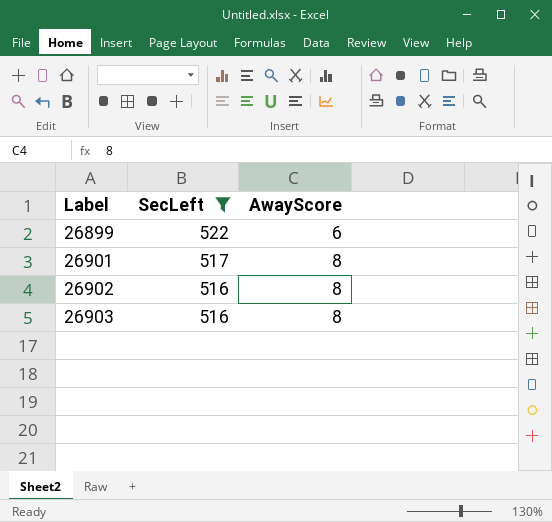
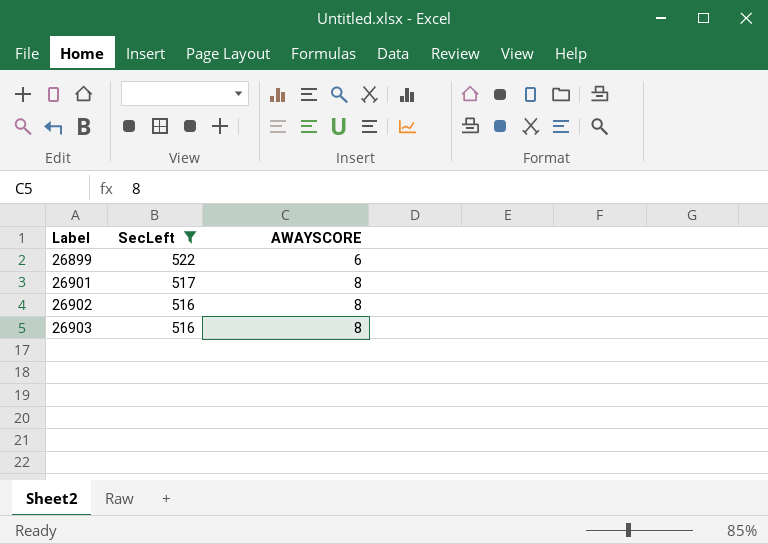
column name: AwayScore -> AWAYSCORE

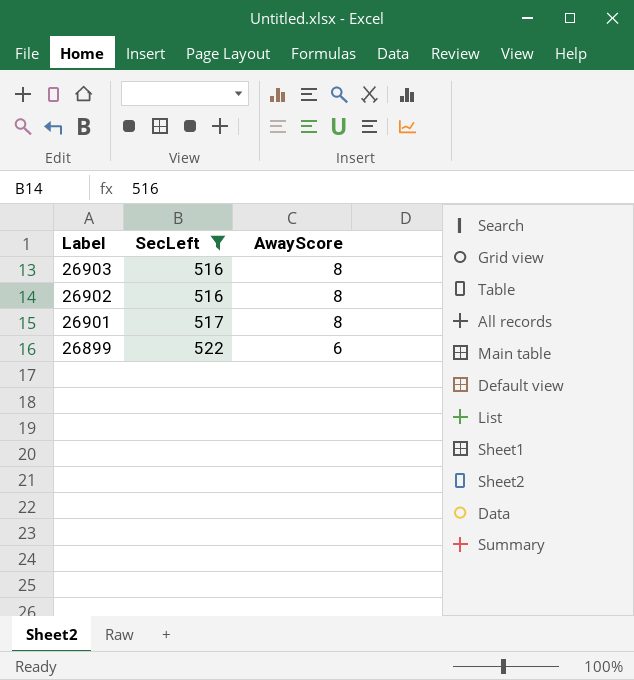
row order: Label ascending -> Label descending
column name: AWAYSCORE -> AwayScore

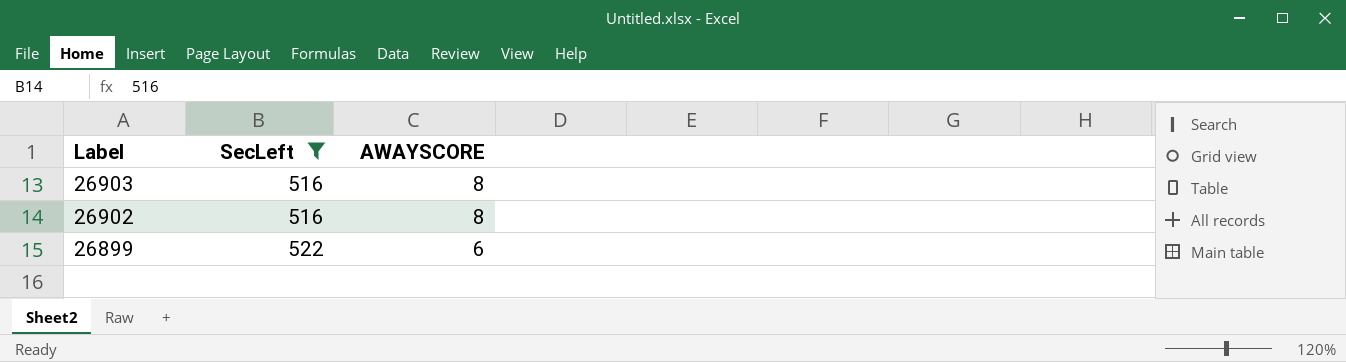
column name: AwayScore -> AWAYSCORE
row 26901: 517 | 8 -> none

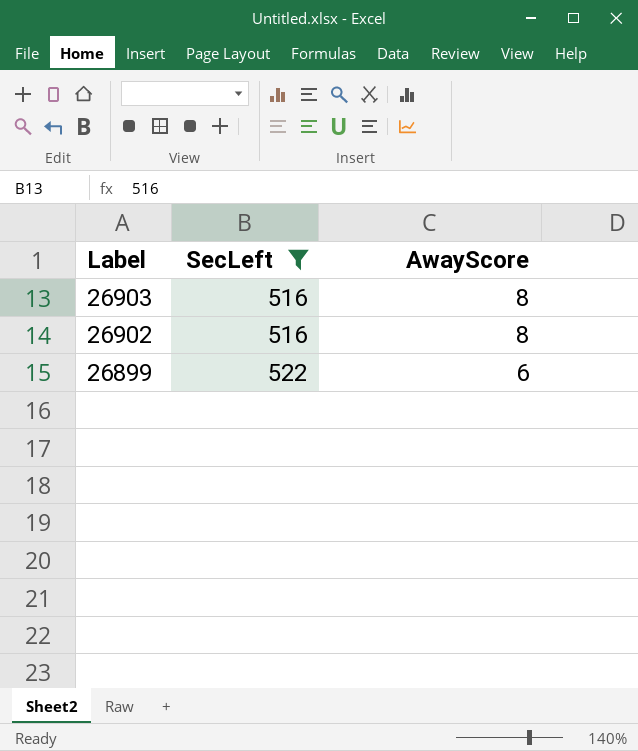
column name: AWAYSCORE -> AwayScore

